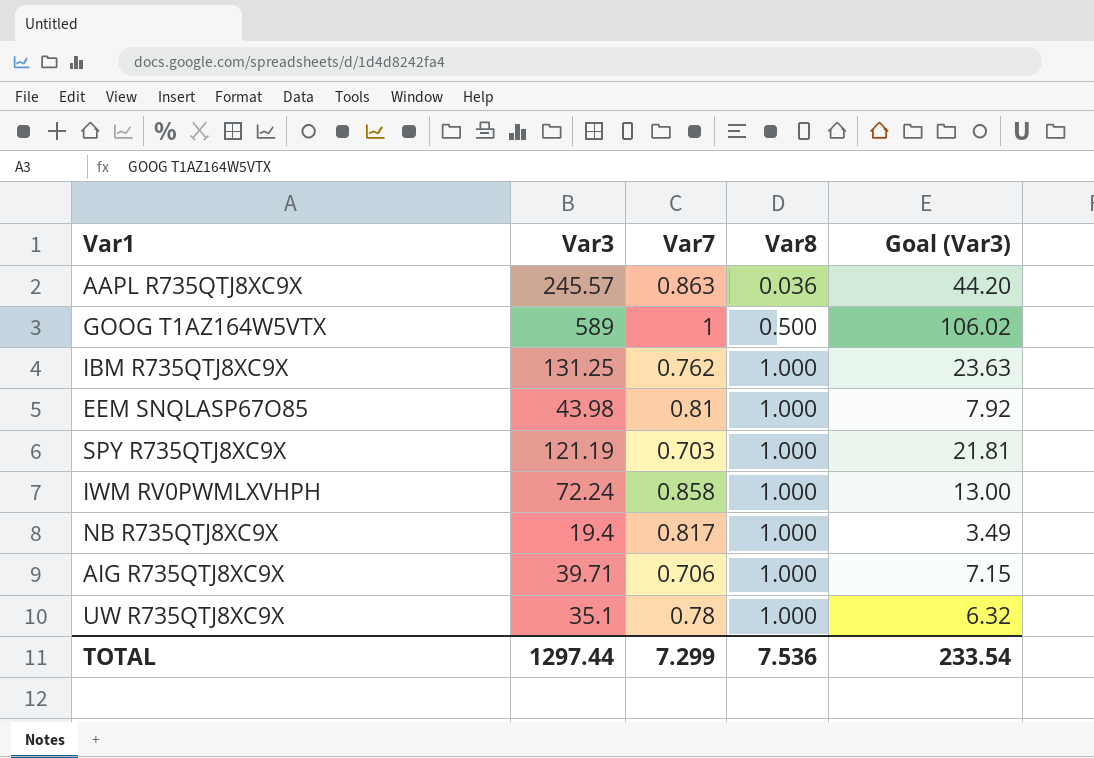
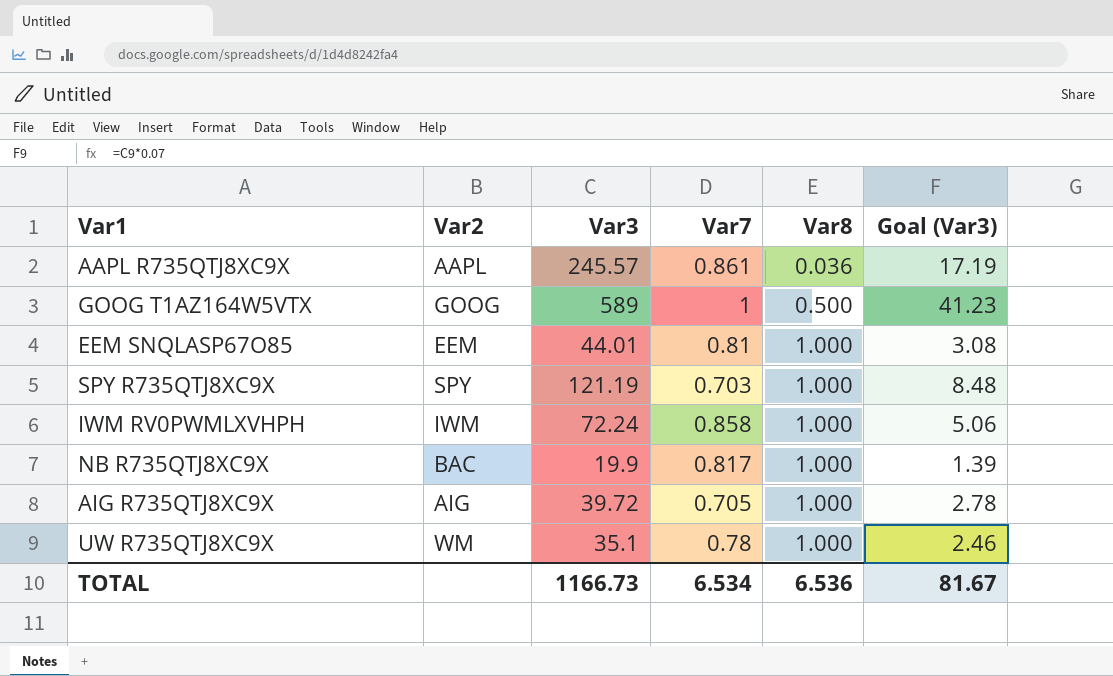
column Var2 | position: none -> 2
column Goal (Var3) | formula: [Var3] * 0.18 -> [Var3] * 0.07
row IBM R735QTJ8XC9X: 131.25 | 0.762 | 1.000 | 23.63 -> none
AAPL R735QTJ8XC9X | Var7: 0.863 -> 0.861
EEM SNQLASP67O85 | Var3: 43.98 -> 44.01
NB R735QTJ8XC9X | Var3: 19.4 -> 19.9
AIG R735QTJ8XC9X | Var3: 39.71 -> 39.72
AIG R735QTJ8XC9X | Var7: 0.706 -> 0.705
TOTAL | Var3: 1297.44 -> 1166.73
TOTAL | Var7: 7.299 -> 6.534
TOTAL | Var8: 7.536 -> 6.536
TOTAL | Goal (Var3): 233.54 -> 81.67

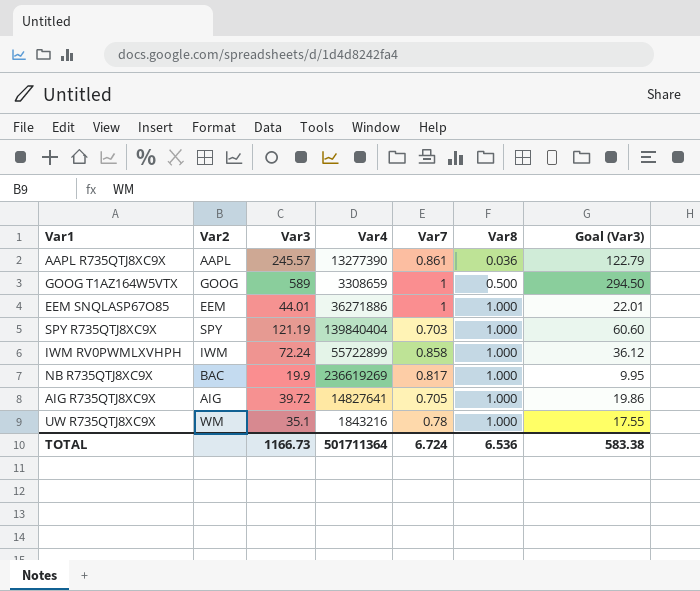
column Var4 | position: none -> 4
column Goal (Var3) | formula: [Var3] * 0.07 -> [Var3] * 0.5
EEM SNQLASP67O85 | Var7: 0.81 -> 1
TOTAL | Var7: 6.534 -> 6.724
TOTAL | Goal (Var3): 81.67 -> 583.38

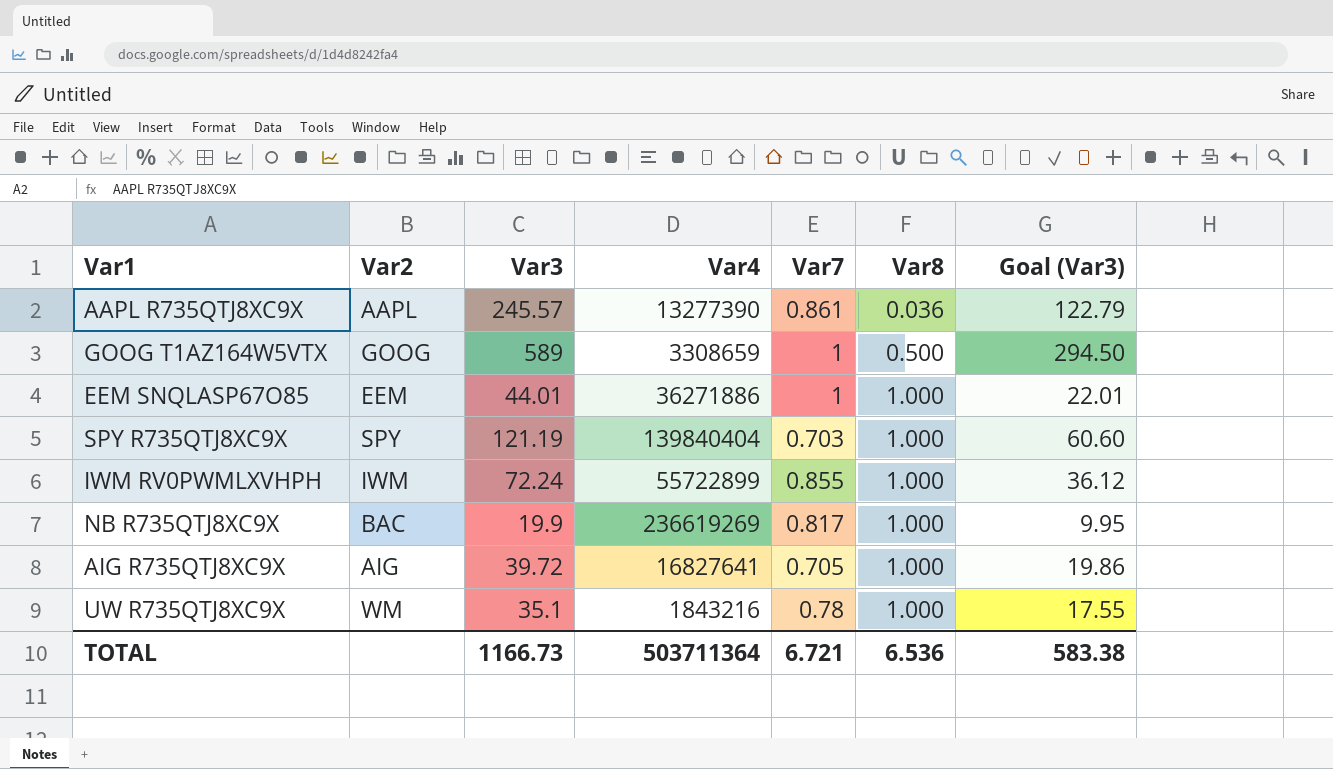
IWM RV0PWMLXVHPH | Var7: 0.858 -> 0.855
AIG R735QTJ8XC9X | Var4: 14827641 -> 16827641
TOTAL | Var4: 501711364 -> 503711364
TOTAL | Var7: 6.724 -> 6.721

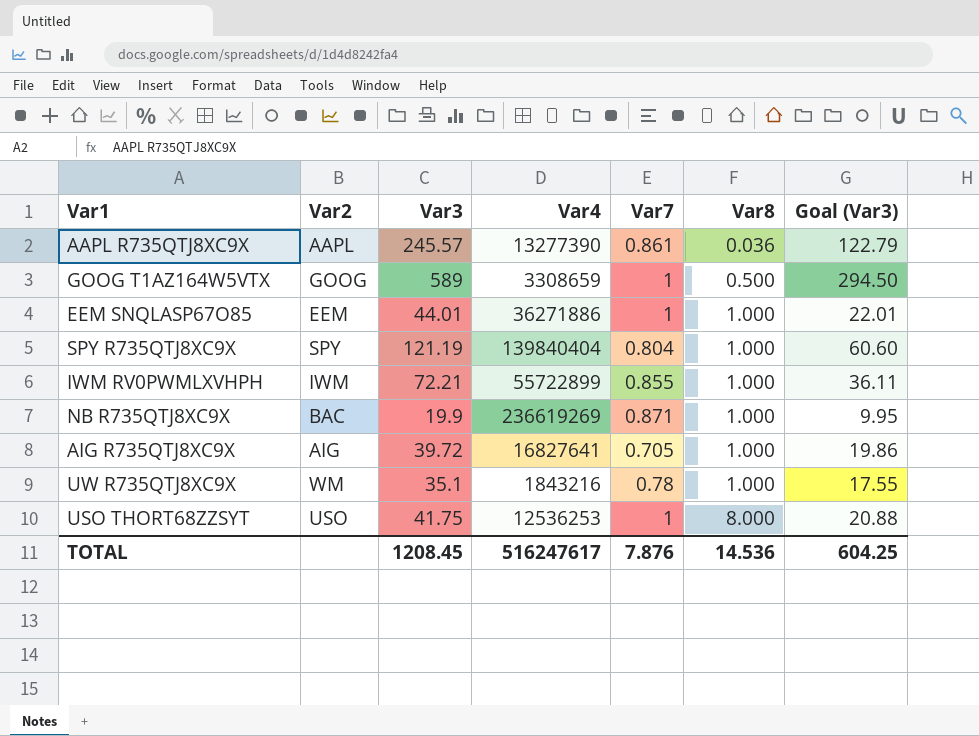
SPY R735QTJ8XC9X | Var7: 0.703 -> 0.804
IWM RV0PWMLXVHPH | Var3: 72.24 -> 72.21
IWM RV0PWMLXVHPH | Goal (Var3): 36.12 -> 36.11
NB R735QTJ8XC9X | Var7: 0.817 -> 0.871
row USO THORT68ZZSYT: none -> USO | 41.75 | 12536253 | 1 | 8.000 | 20.88
TOTAL | Var3: 1166.73 -> 1208.45
TOTAL | Var4: 503711364 -> 516247617
TOTAL | Var7: 6.721 -> 7.876
TOTAL | Var8: 6.536 -> 14.536
TOTAL | Goal (Var3): 583.38 -> 604.25

